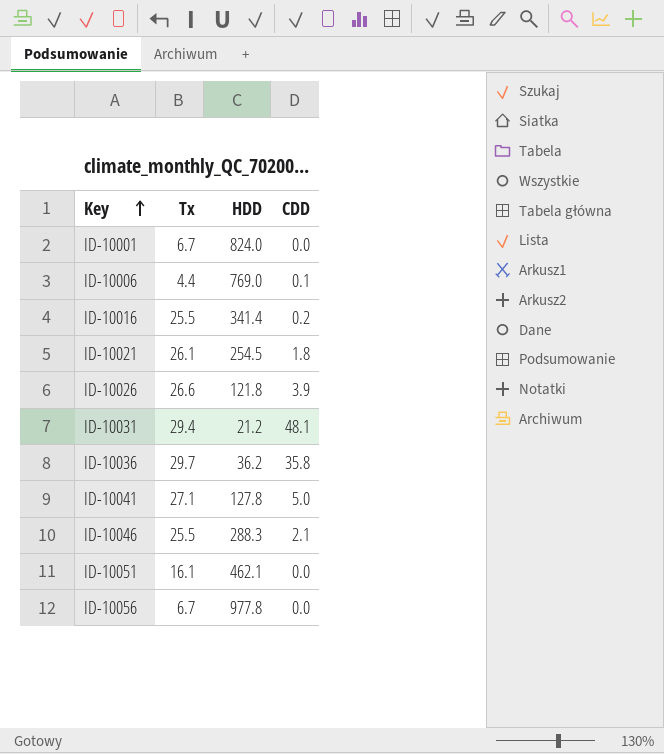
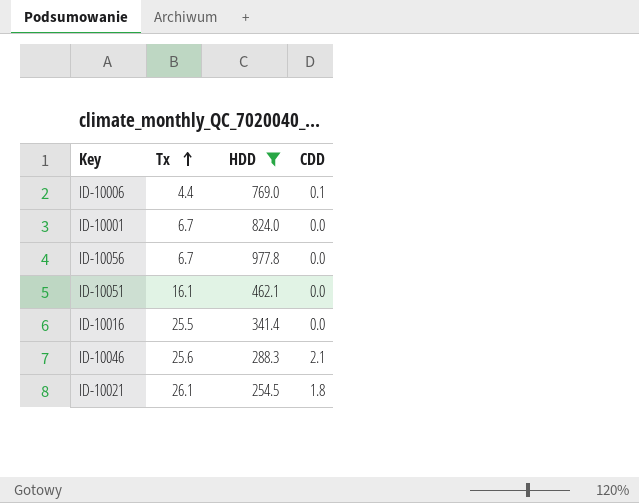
filter: none -> HDD >= 254.5
row order: Key ascending -> Tx ascending
ID-10016 | CDD: 0.2 -> 0.0
ID-10046 | Tx: 25.5 -> 25.6

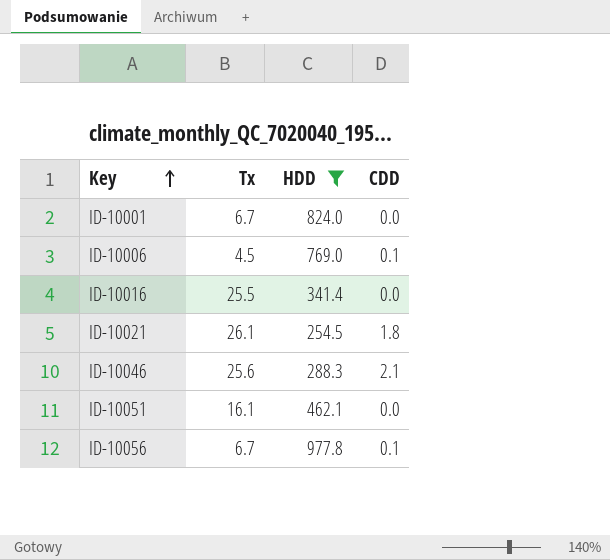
row order: Tx ascending -> Key ascending
ID-10006 | Tx: 4.4 -> 4.5
ID-10056 | CDD: 0.0 -> 0.1

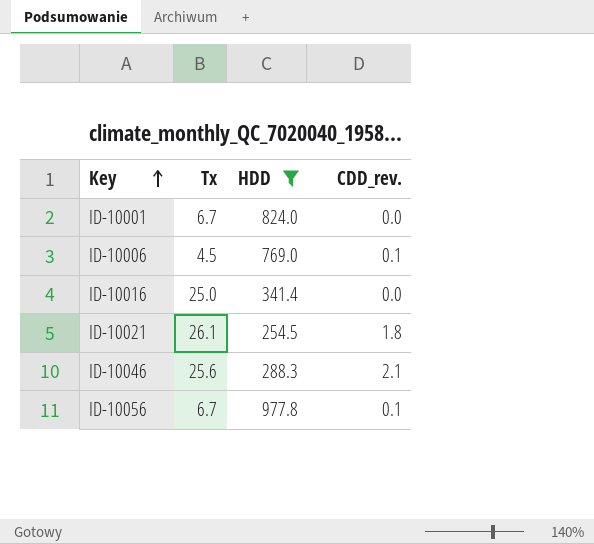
column name: CDD -> CDD_rev.
row ID-10051: 16.1 | 462.1 | 0.0 -> none
ID-10016 | Tx: 25.5 -> 25.0

